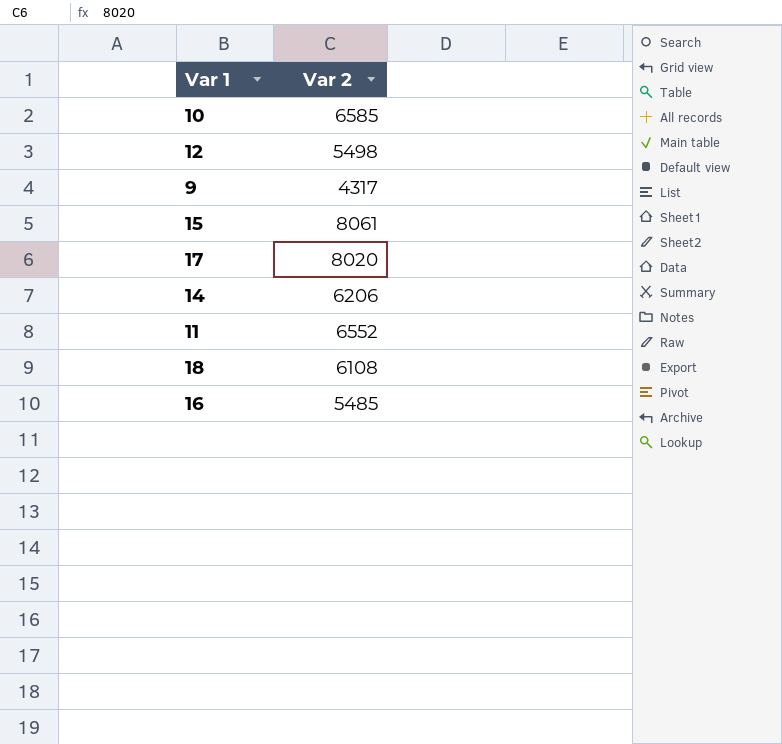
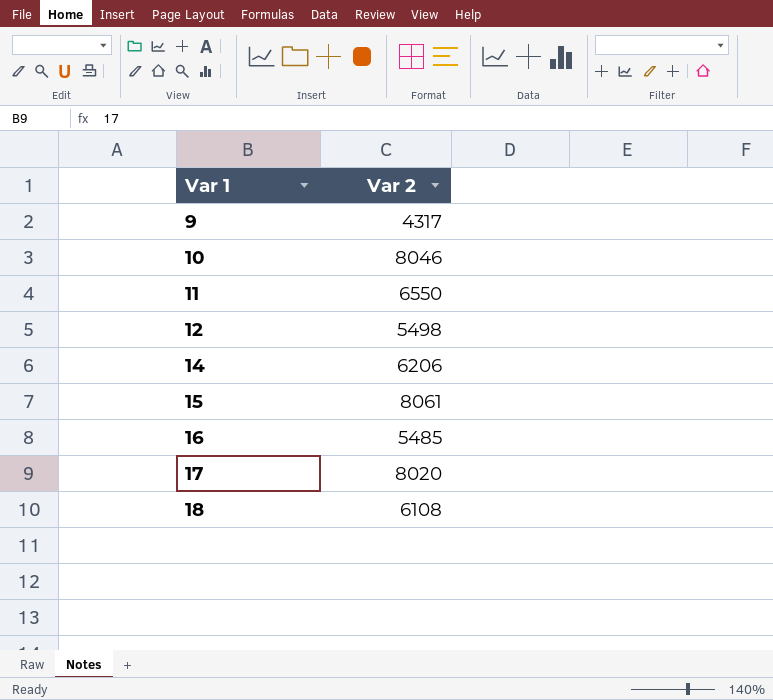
row order: none -> Var 1 ascending
10 | Var 2: 6585 -> 8046
11 | Var 2: 6552 -> 6550

